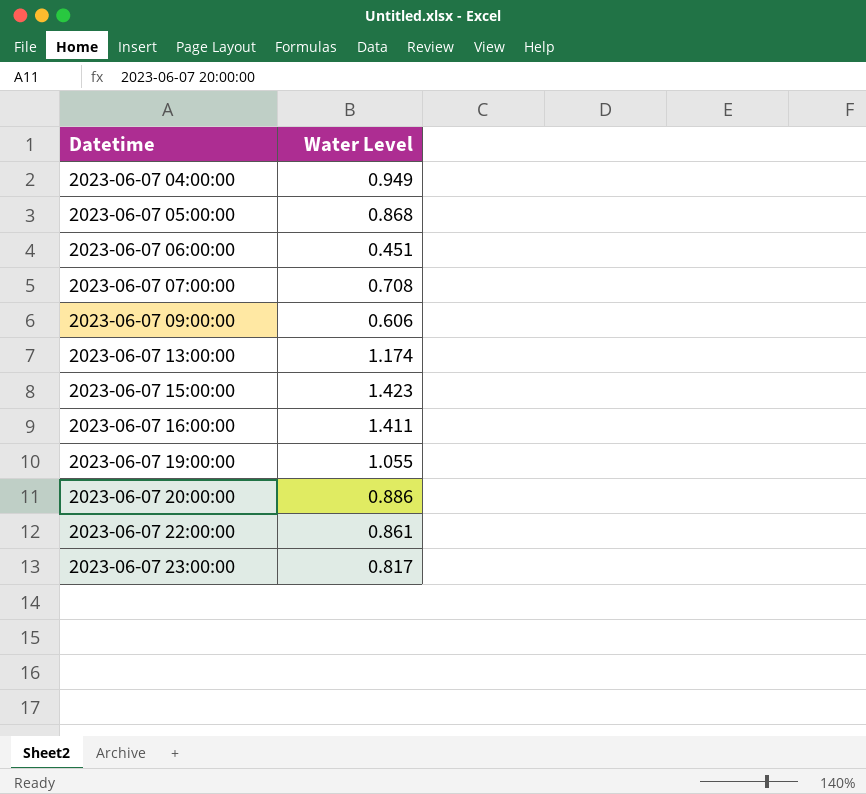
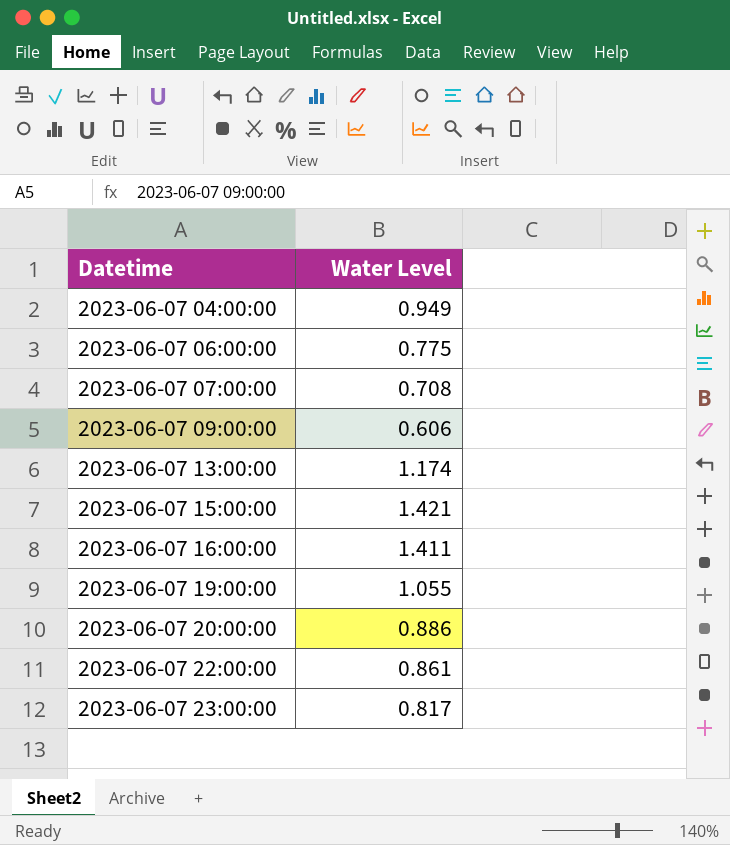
row 2023-06-07 05:00:00: 0.868 -> none
2023-06-07 06:00:00 | Water Level: 0.451 -> 0.775
2023-06-07 15:00:00 | Water Level: 1.423 -> 1.421

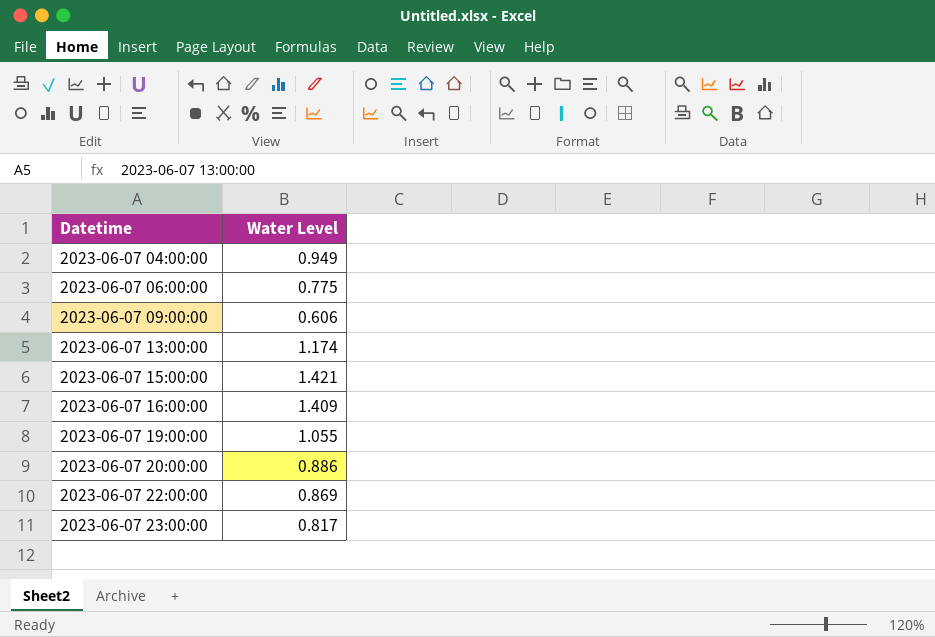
row 2023-06-07 07:00:00: 0.708 -> none
2023-06-07 16:00:00 | Water Level: 1.411 -> 1.409
2023-06-07 22:00:00 | Water Level: 0.861 -> 0.869

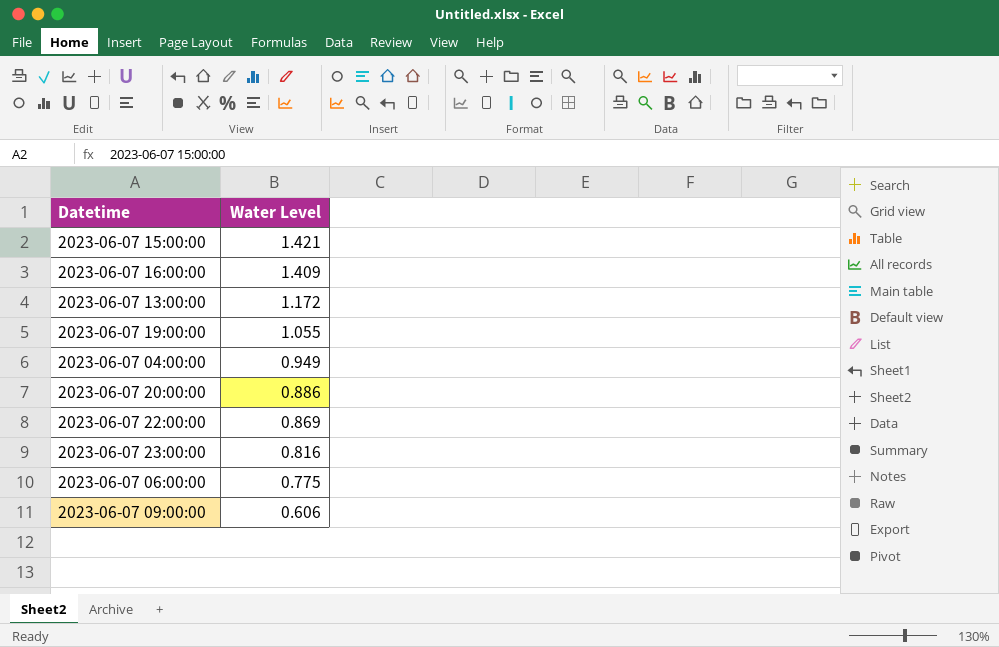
row order: Datetime ascending -> Water Level descending
2023-06-07 13:00:00 | Water Level: 1.174 -> 1.172
2023-06-07 23:00:00 | Water Level: 0.817 -> 0.816

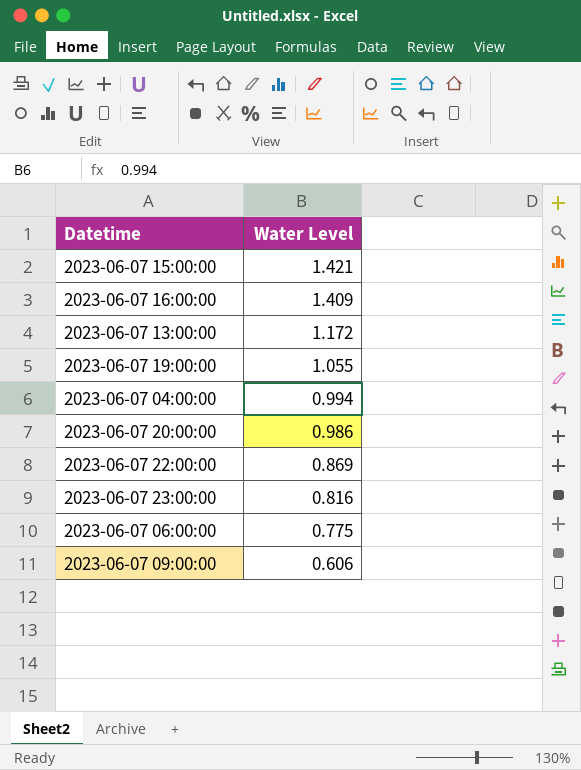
2023-06-07 04:00:00 | Water Level: 0.949 -> 0.994
2023-06-07 20:00:00 | Water Level: 0.886 -> 0.986

